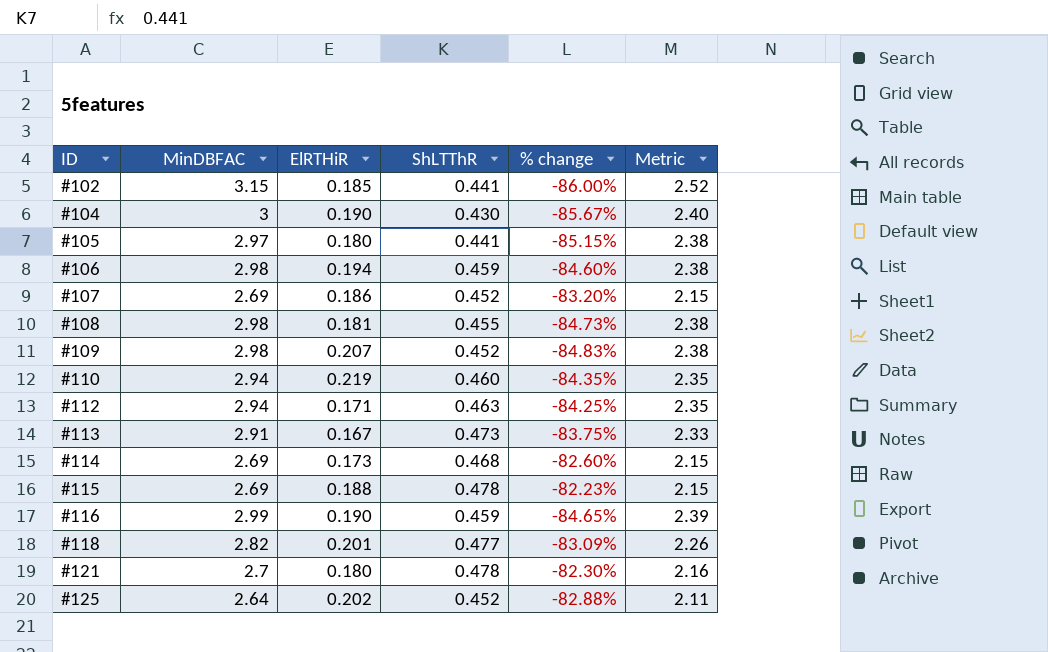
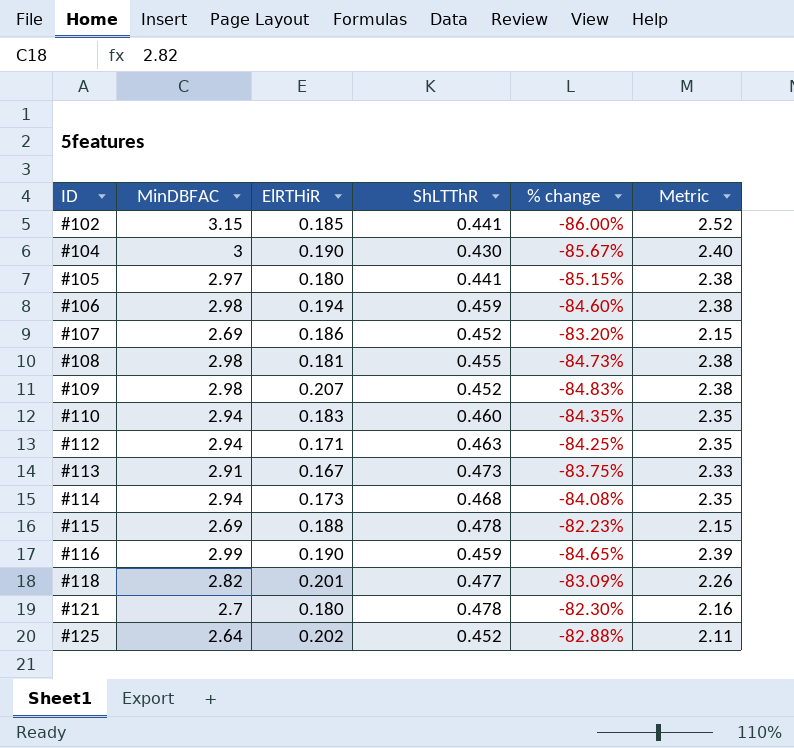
#110 | ElRTHiR: 0.219 -> 0.183
#114 | MinDBFAC: 2.69 -> 2.94
#114 | % change: -82.60% -> -84.08%
#114 | Metric: 2.15 -> 2.35

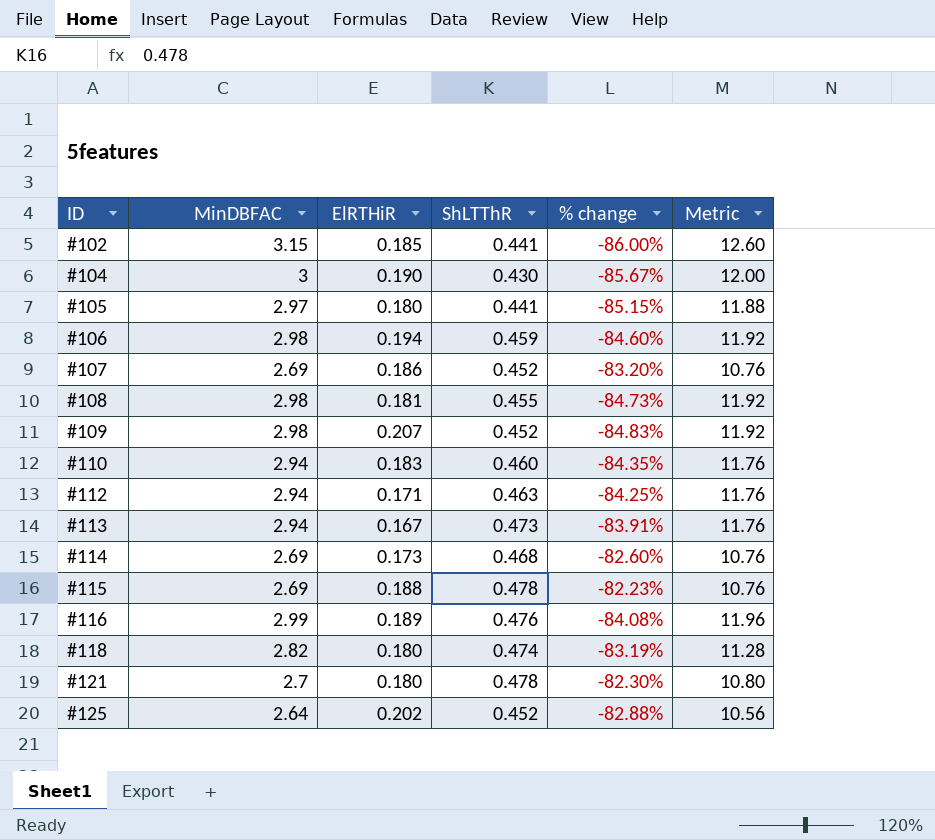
column Metric | formula: [MinDBFAC] * 0.8 -> [MinDBFAC] * 4
#113 | MinDBFAC: 2.91 -> 2.94
#113 | % change: -83.75% -> -83.91%
#114 | MinDBFAC: 2.94 -> 2.69
#114 | % change: -84.08% -> -82.60%
#116 | ElRTHiR: 0.190 -> 0.189
#116 | ShLTThR: 0.459 -> 0.476
#116 | % change: -84.65% -> -84.08%
#118 | ElRTHiR: 0.201 -> 0.180
#118 | ShLTThR: 0.477 -> 0.474
#118 | % change: -83.09% -> -83.19%

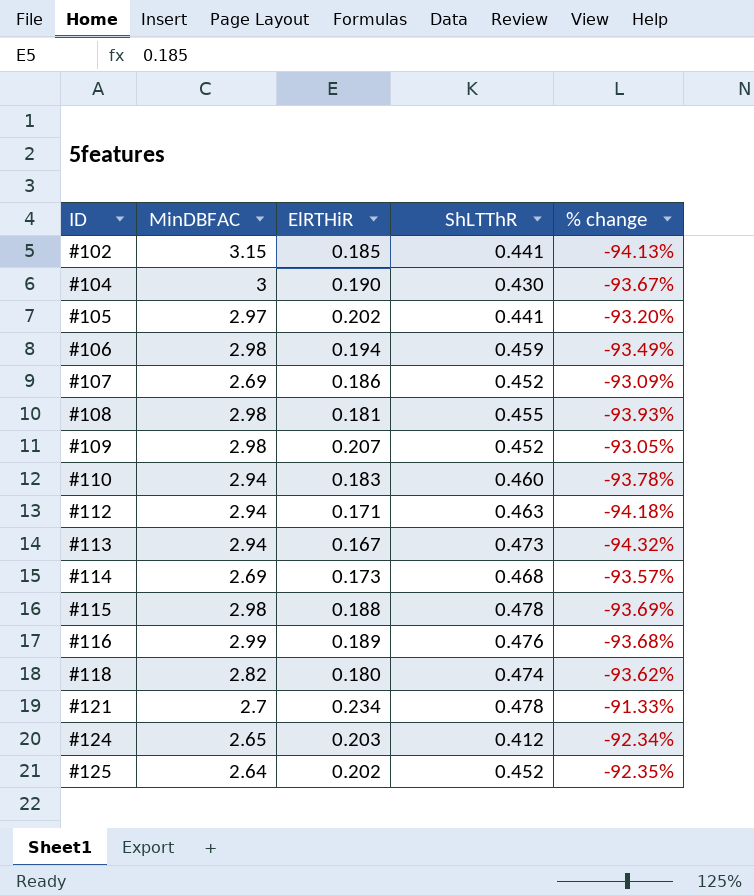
column Metric | formula: [MinDBFAC] * 4 -> none
column % change | formula: ([ShLTThR] - [MinDBFAC]) / [MinDBFAC] -> ([ElRTHiR] - [MinDBFAC]) / [MinDBFAC]
#105 | ElRTHiR: 0.180 -> 0.202
#115 | MinDBFAC: 2.69 -> 2.98
#121 | ElRTHiR: 0.180 -> 0.234
row #124: none -> 2.65 | 0.203 | 0.412 | -92.34%

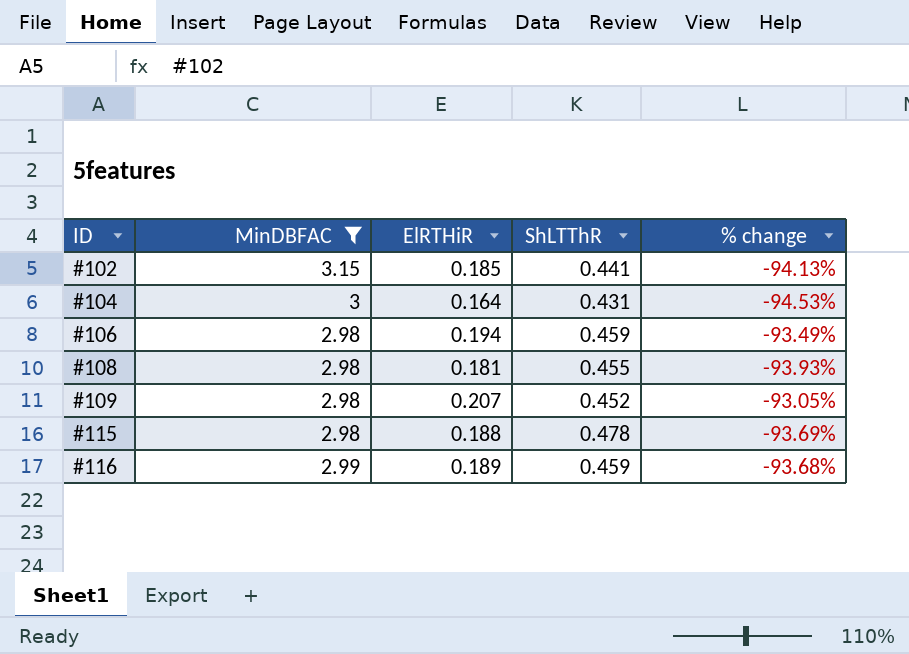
filter: none -> MinDBFAC >= 2.98
#104 | ElRTHiR: 0.190 -> 0.164
#104 | ShLTThR: 0.430 -> 0.431
#104 | % change: -93.67% -> -94.53%
#116 | ShLTThR: 0.476 -> 0.459

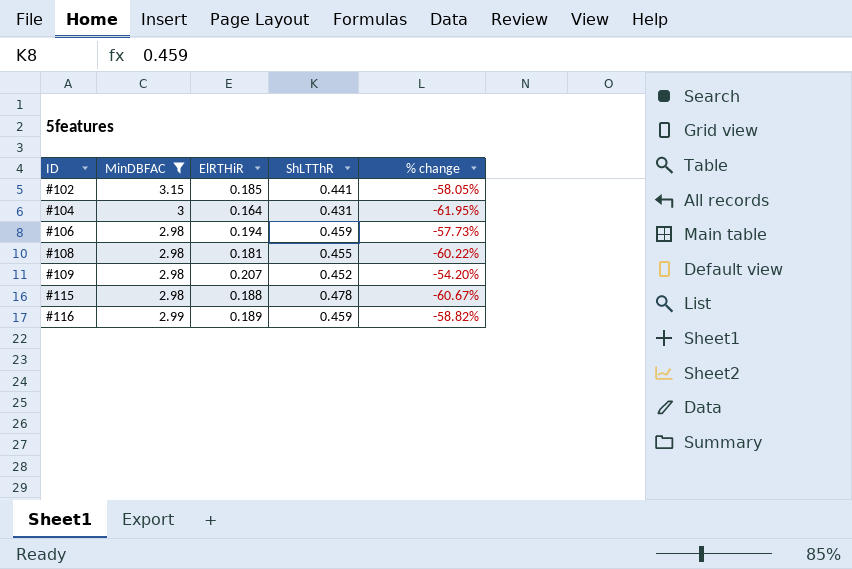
column % change | formula: ([ElRTHiR] - [MinDBFAC]) / [MinDBFAC] -> ([ElRTHiR] - [ShLTThR]) / [ShLTThR]

